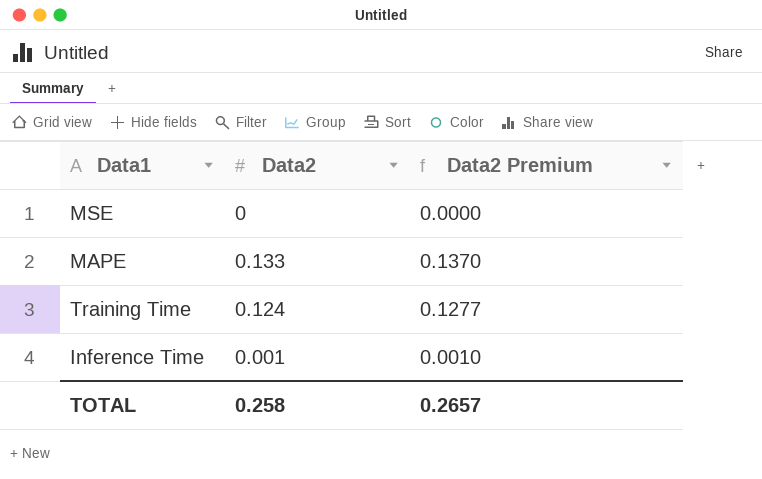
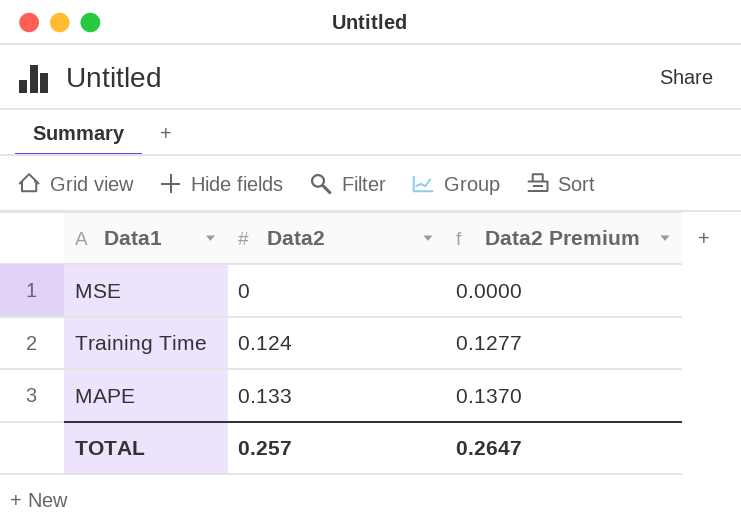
row order: none -> Data2 ascending
row Inference Time: 0.001 | 0.0010 -> none
TOTAL | Data2: 0.258 -> 0.257
TOTAL | Data2 Premium: 0.2657 -> 0.2647

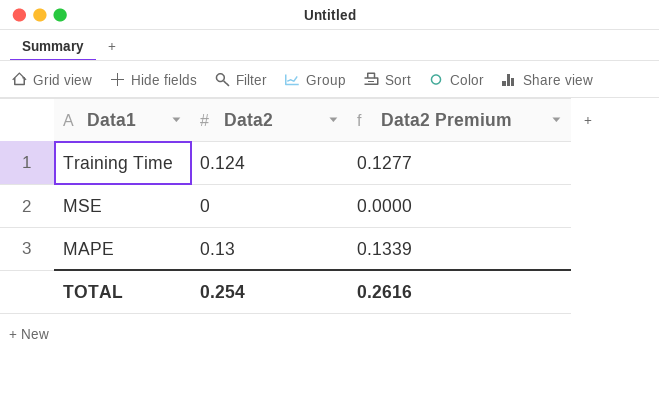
row order: Data2 ascending -> Data1 descending
MAPE | Data2: 0.133 -> 0.13
MAPE | Data2 Premium: 0.1370 -> 0.1339
TOTAL | Data2: 0.257 -> 0.254
TOTAL | Data2 Premium: 0.2647 -> 0.2616

